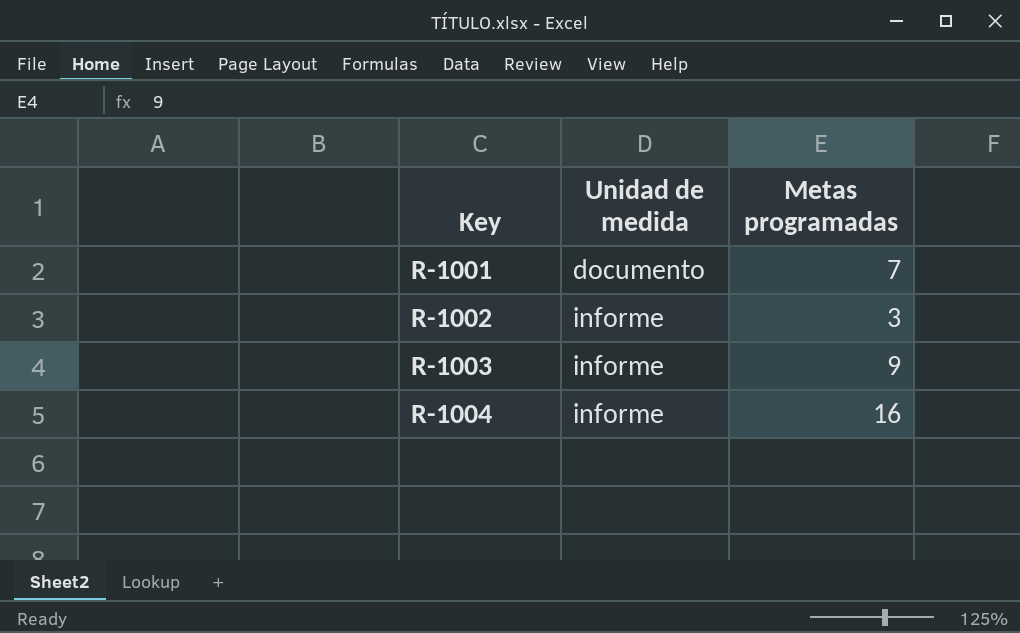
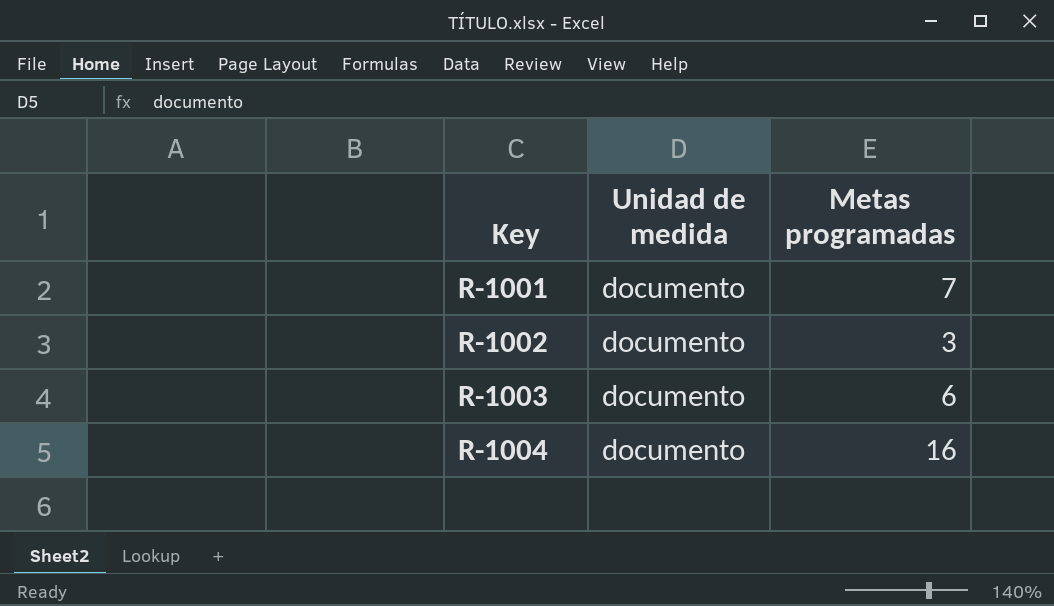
R-1002 | Unidad de medida: informe -> documento
R-1003 | Unidad de medida: informe -> documento
R-1003 | Metas programadas: 9 -> 6
R-1004 | Unidad de medida: informe -> documento

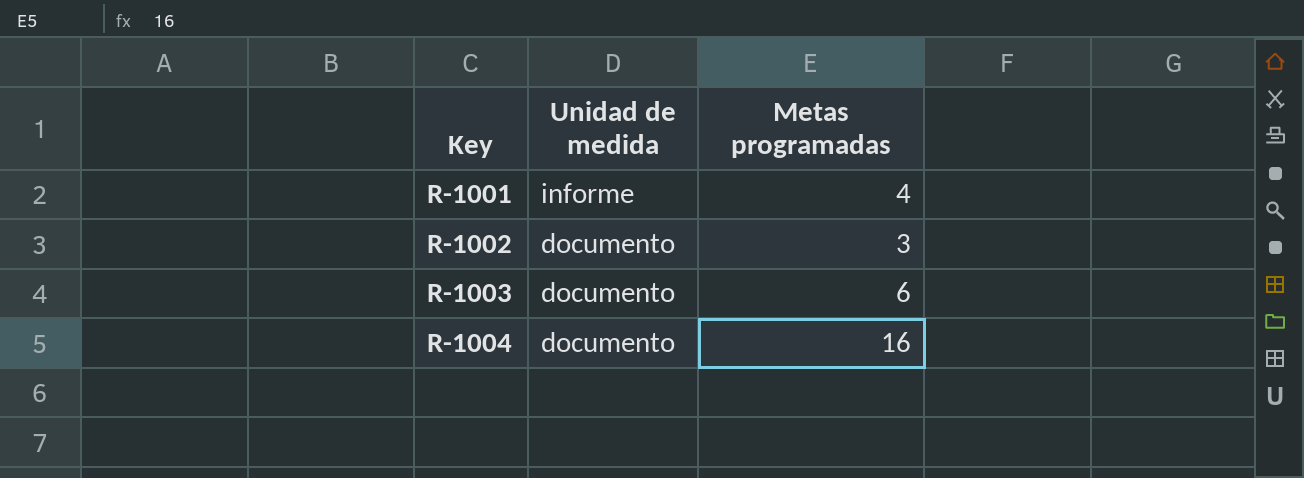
R-1001 | Unidad de medida: documento -> informe
R-1001 | Metas programadas: 7 -> 4

